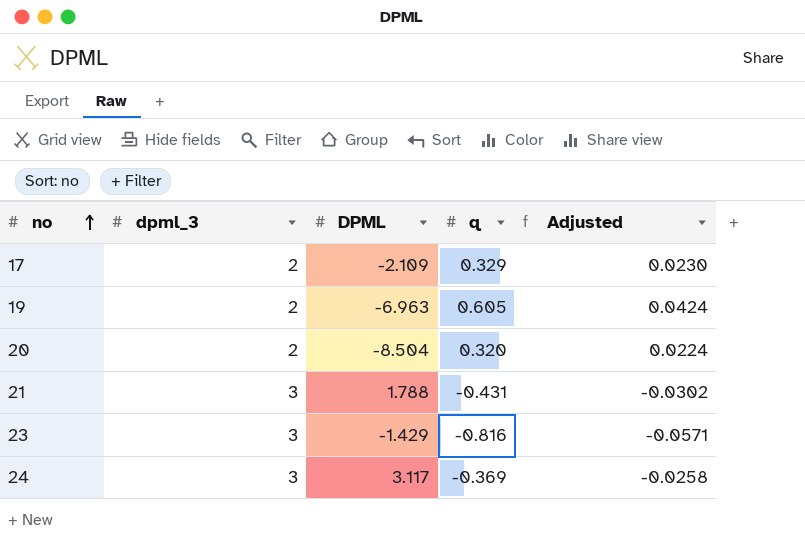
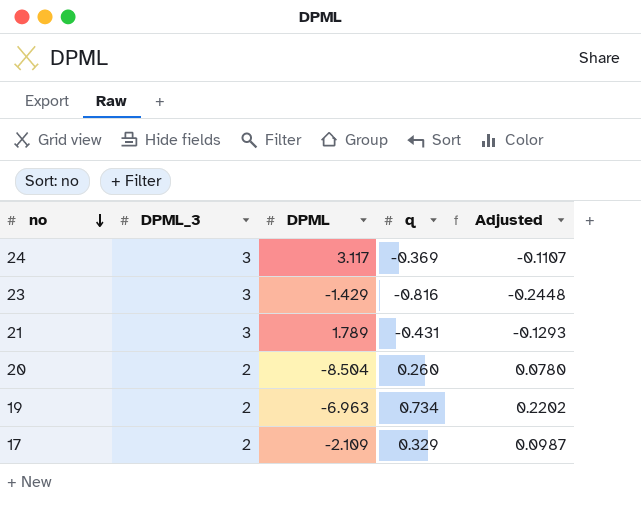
row order: no ascending -> no descending
column name: dpml_3 -> DPML_3
column Adjusted | formula: [q] * 0.07 -> [q] * 0.3
21 | DPML: 1.788 -> 1.789
20 | q: 0.320 -> 0.260
19 | q: 0.605 -> 0.734

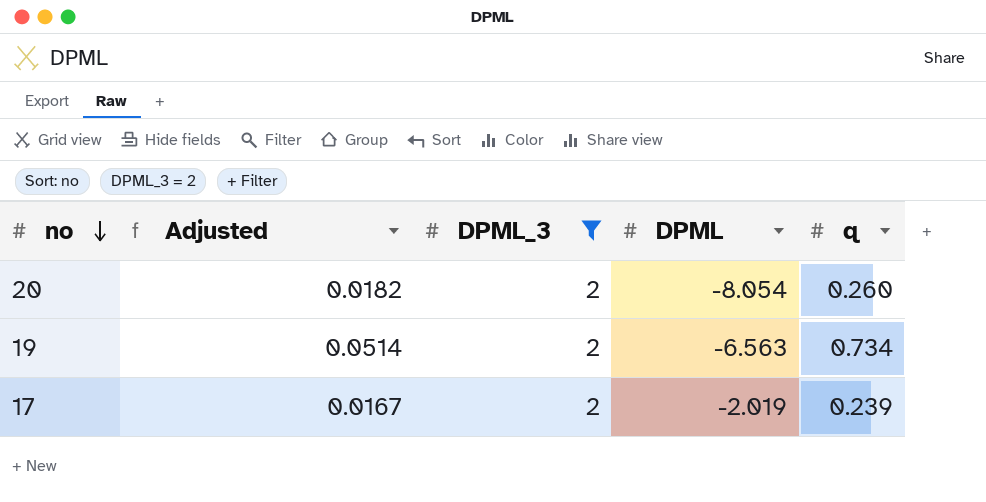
filter: none -> DPML_3 = 2
column Adjusted | formula: [q] * 0.3 -> [q] * 0.07
column Adjusted | position: 5 -> 2
20 | DPML: -8.504 -> -8.054
19 | DPML: -6.963 -> -6.563
17 | DPML: -2.109 -> -2.019
17 | q: 0.329 -> 0.239

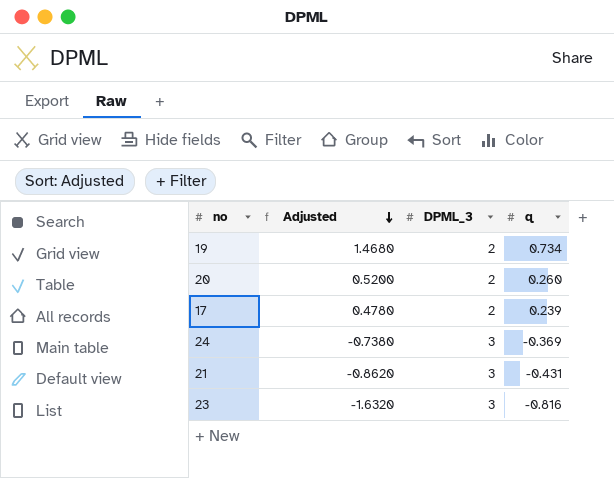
filter: DPML_3 = 2 -> none
row order: no descending -> Adjusted descending
column DPML | position: 4 -> none
column Adjusted | formula: [q] * 0.07 -> [q] * 2

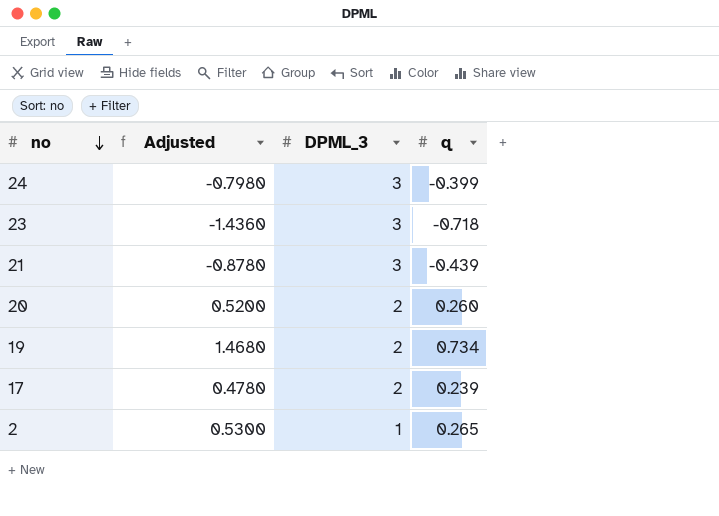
row order: Adjusted descending -> no descending
24 | Adjusted: -0.7380 -> -0.7980
24 | q: -0.369 -> -0.399
23 | Adjusted: -1.6320 -> -1.4360
23 | q: -0.816 -> -0.718
21 | Adjusted: -0.8620 -> -0.8780
21 | q: -0.431 -> -0.439
row 2: none -> 0.5300 | 1 | 0.265

